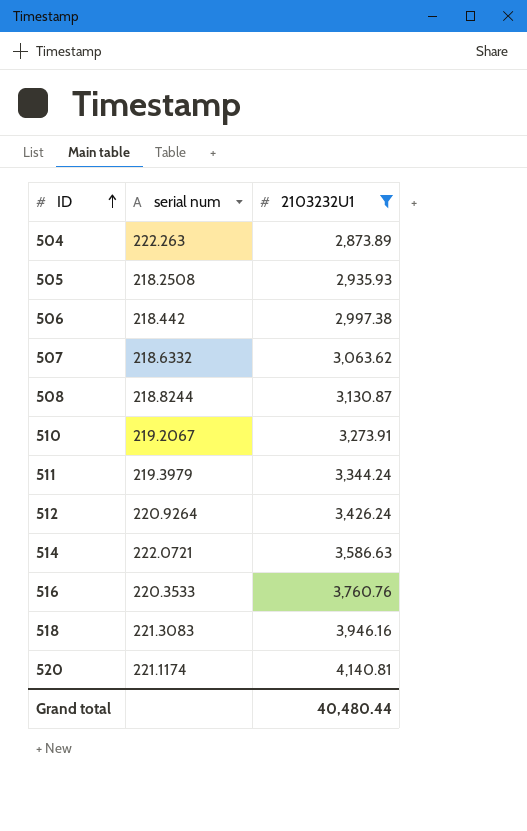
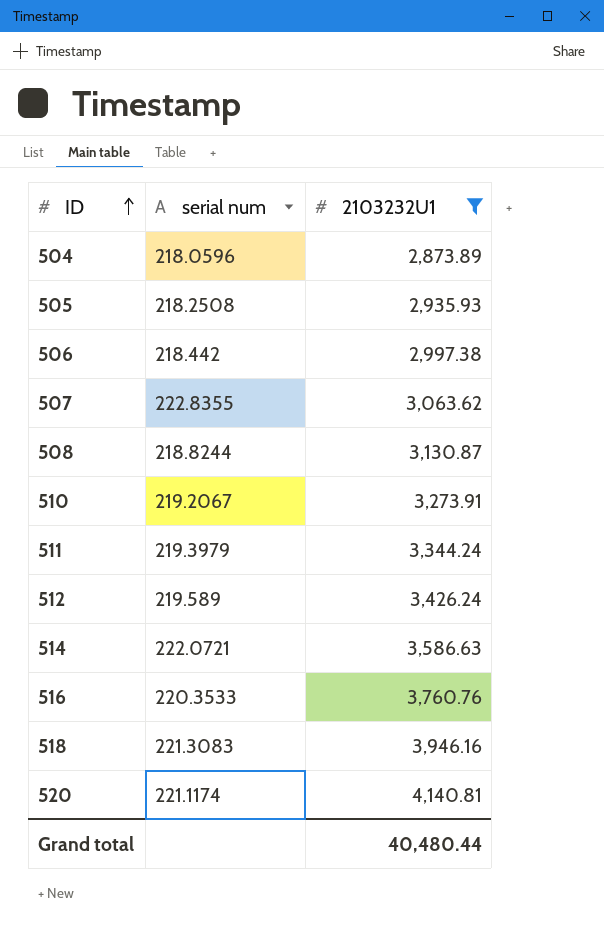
504 | serial num: 222.263 -> 218.0596
507 | serial num: 218.6332 -> 222.8355
512 | serial num: 220.9264 -> 219.589

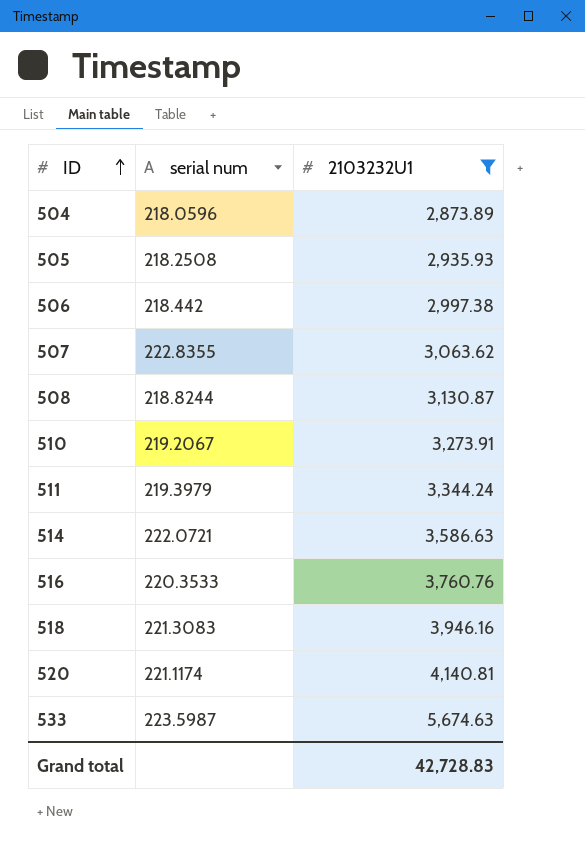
row 512: 219.589 | 3,426.24 -> none
row 533: none -> 223.5987 | 5,674.63
Grand total | 2103232U1: 40,480.44 -> 42,728.83

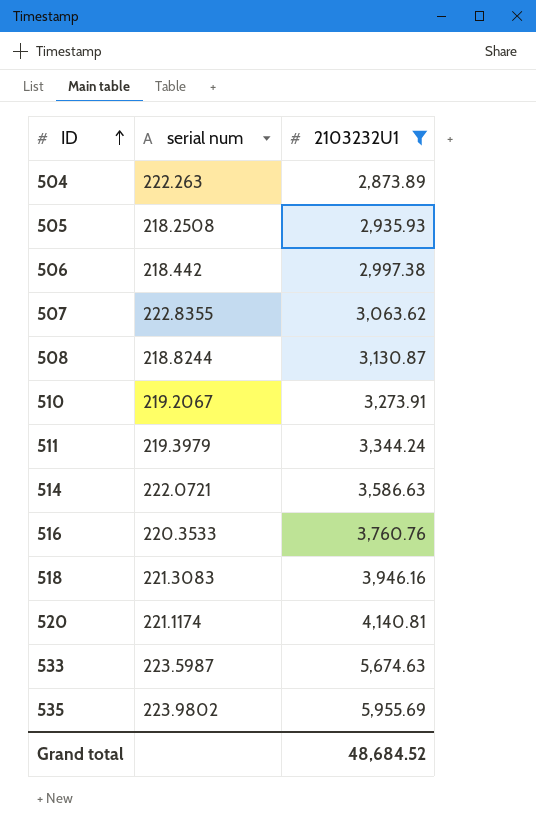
504 | serial num: 218.0596 -> 222.263
row 535: none -> 223.9802 | 5,955.69
Grand total | 2103232U1: 42,728.83 -> 48,684.52

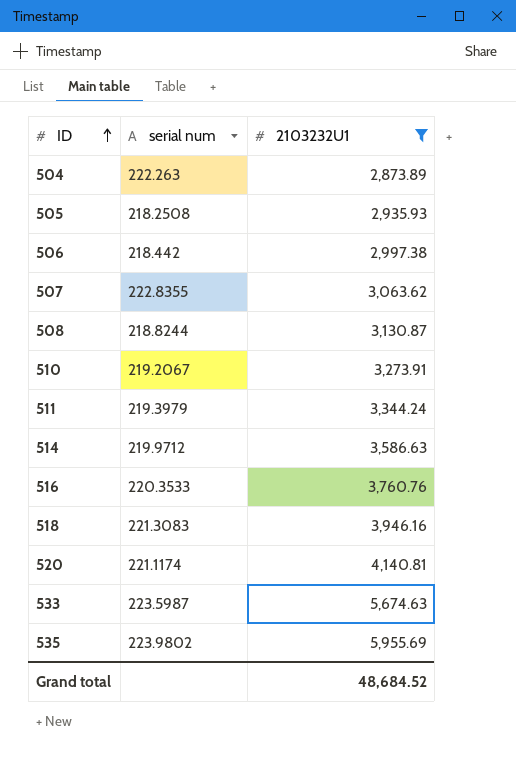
514 | serial num: 222.0721 -> 219.9712

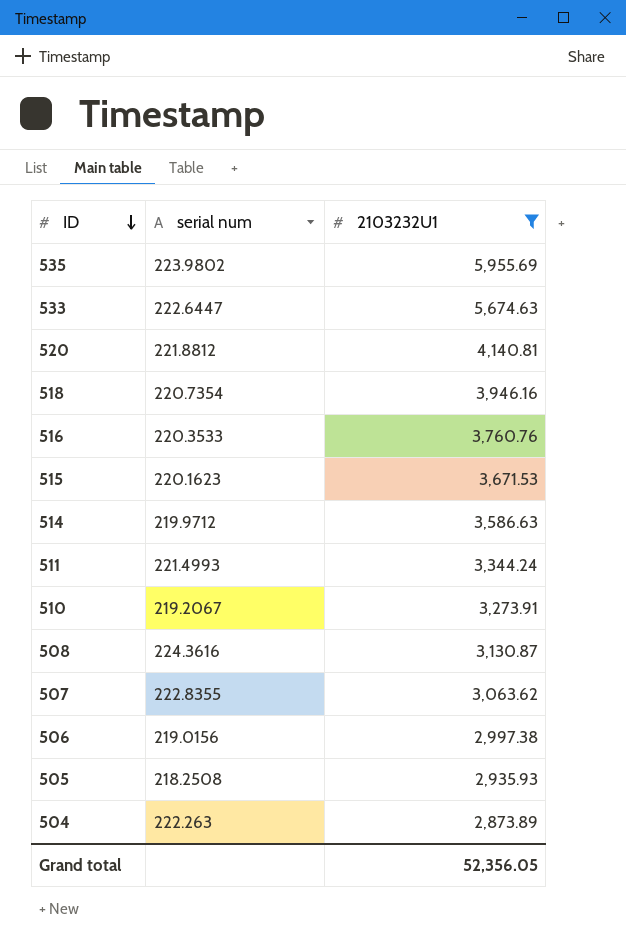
row order: ID ascending -> ID descending
533 | serial num: 223.5987 -> 222.6447
520 | serial num: 221.1174 -> 221.8812
518 | serial num: 221.3083 -> 220.7354
row 515: none -> 220.1623 | 3,671.53
511 | serial num: 219.3979 -> 221.4993
508 | serial num: 218.8244 -> 224.3616
506 | serial num: 218.442 -> 219.0156
Grand total | 2103232U1: 48,684.52 -> 52,356.05

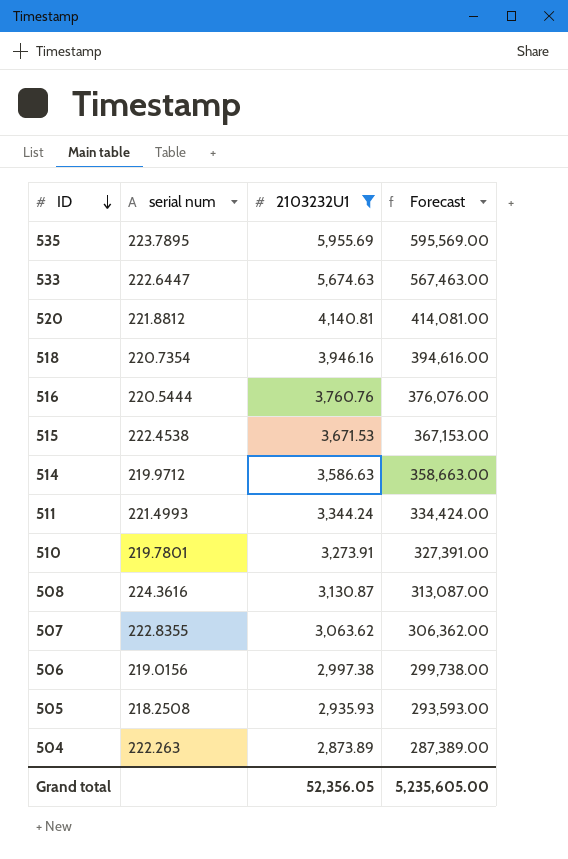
column Forecast | formula: none -> [2103232U1] * 100
535 | serial num: 223.9802 -> 223.7895
516 | serial num: 220.3533 -> 220.5444
515 | serial num: 220.1623 -> 222.4538
510 | serial num: 219.2067 -> 219.7801

